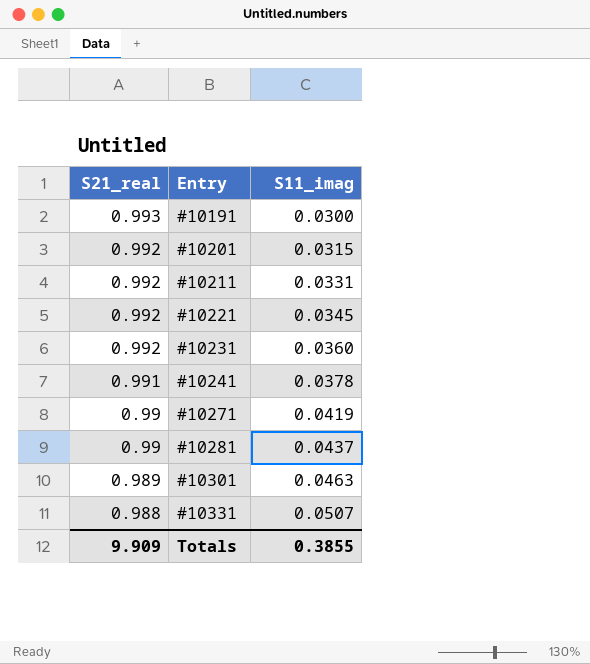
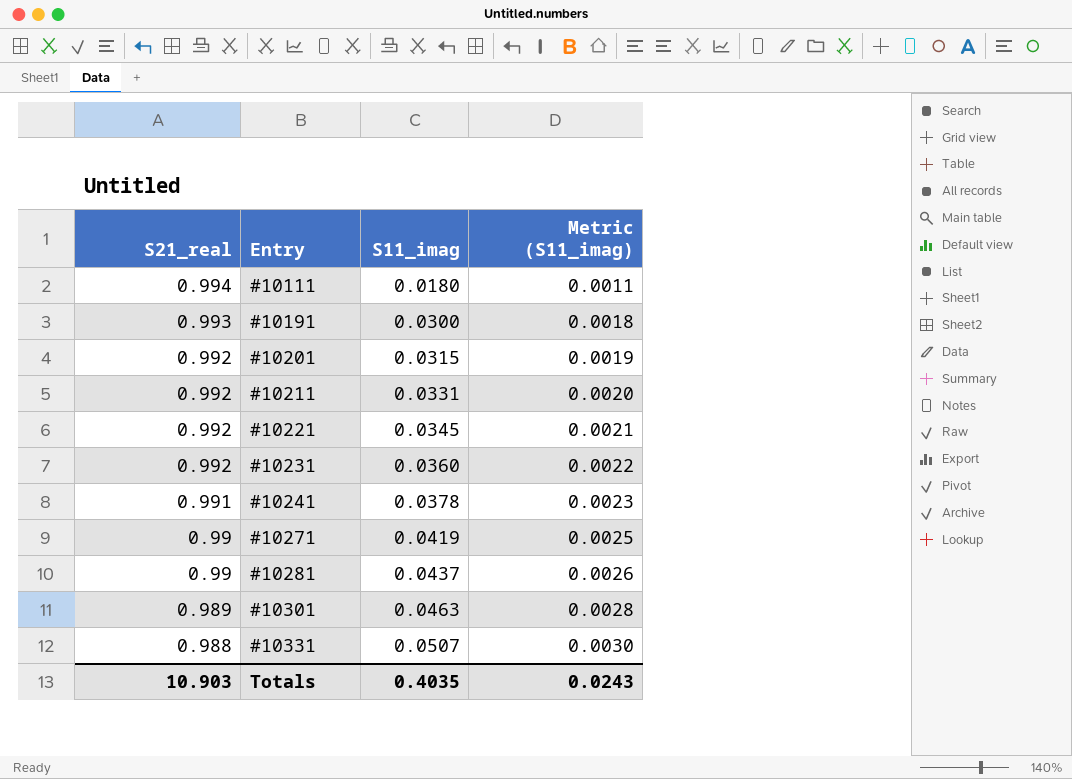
column Metric (S11_imag) | formula: none -> [S11_imag] * 0.06
row #10111: none -> 0.994 | 0.0180 | 0.0011
Totals | S21_real: 9.909 -> 10.903
Totals | S11_imag: 0.3855 -> 0.4035

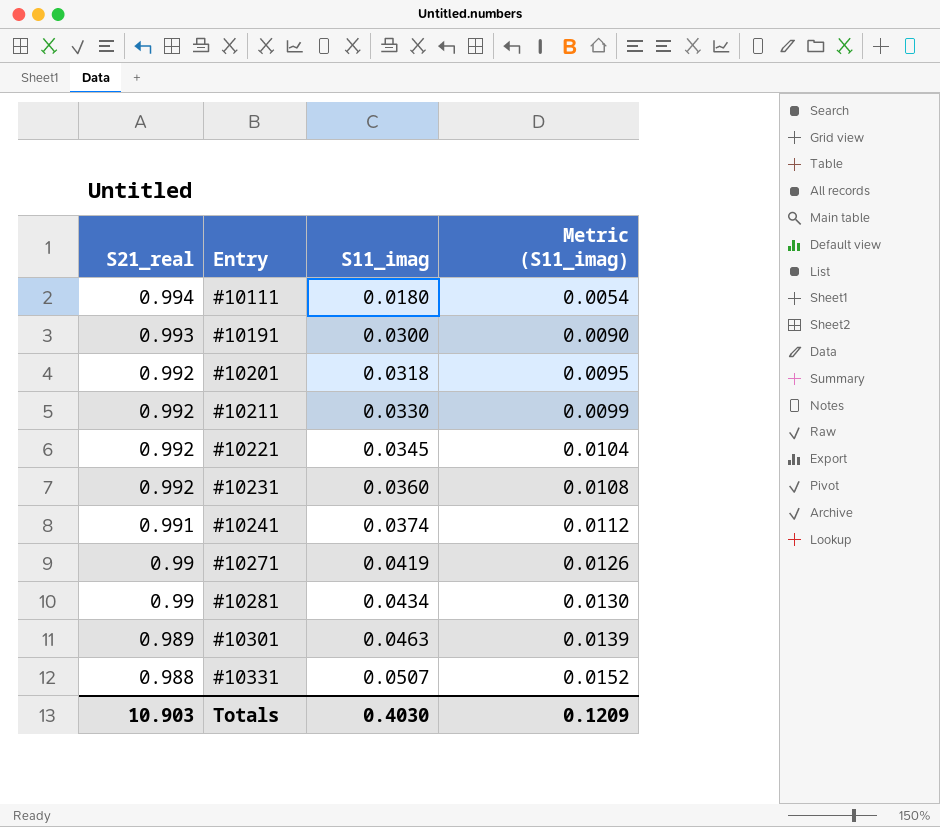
column Metric (S11_imag) | formula: [S11_imag] * 0.06 -> [S11_imag] * 0.3
#10201 | S11_imag: 0.0315 -> 0.0318
#10211 | S11_imag: 0.0331 -> 0.0330
#10241 | S11_imag: 0.0378 -> 0.0374
#10281 | S11_imag: 0.0437 -> 0.0434
Totals | S11_imag: 0.4035 -> 0.4030
Totals | Metric (S11_imag): 0.0243 -> 0.1209

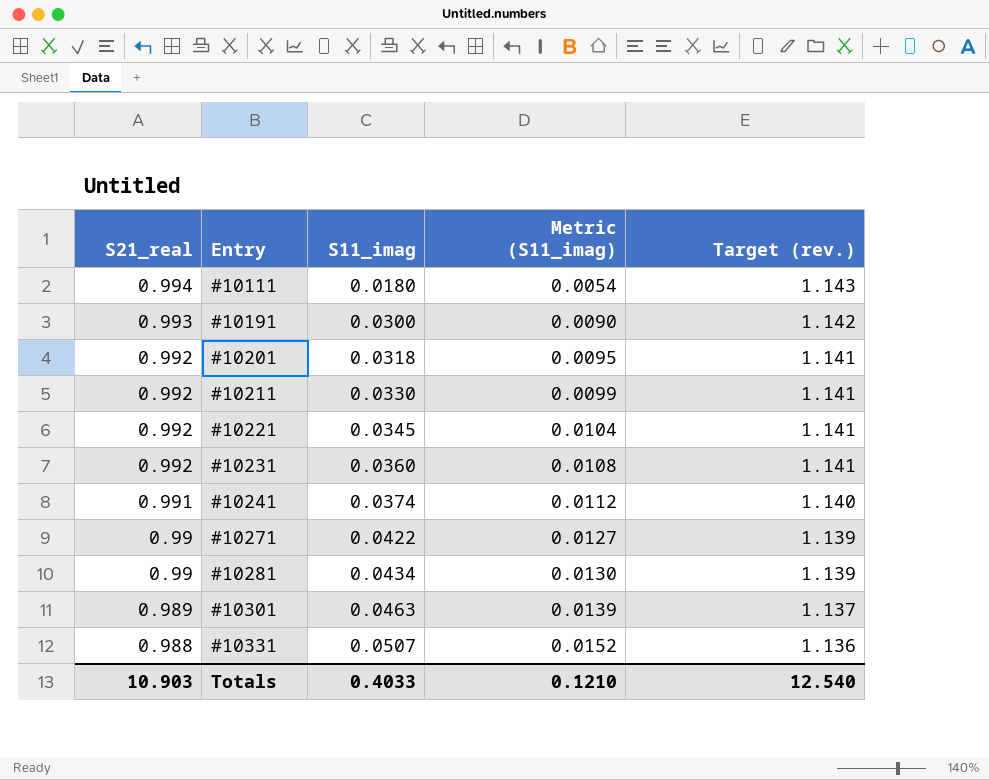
column Target (rev.) | formula: none -> [S21_real] * 1.15
#10271 | S11_imag: 0.0419 -> 0.0422
#10271 | Metric (S11_imag): 0.0126 -> 0.0127
Totals | S11_imag: 0.4030 -> 0.4033
Totals | Metric (S11_imag): 0.1209 -> 0.1210

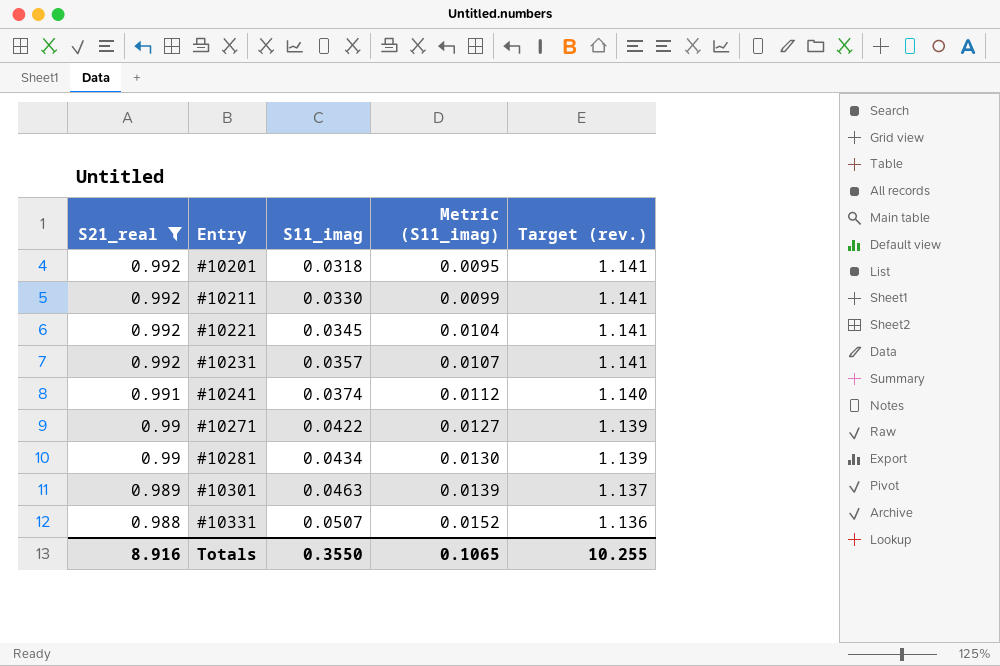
filter: none -> S21_real <= 0.992
#10231 | S11_imag: 0.0360 -> 0.0357
#10231 | Metric (S11_imag): 0.0108 -> 0.0107
Totals | S21_real: 10.903 -> 8.916
Totals | S11_imag: 0.4033 -> 0.3550
Totals | Metric (S11_imag): 0.1210 -> 0.1065
Totals | Target (rev.): 12.540 -> 10.255

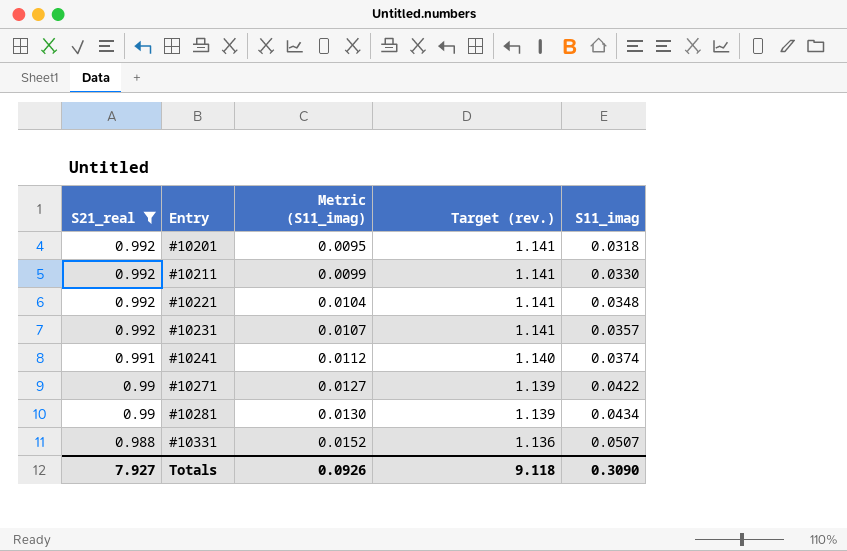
column S11_imag | position: 3 -> 5
row #10301: 0.989 | 0.0463 | 0.0139 | 1.137 -> none
#10221 | S11_imag: 0.0345 -> 0.0348
Totals | S21_real: 8.916 -> 7.927
Totals | Metric (S11_imag): 0.1065 -> 0.0926
Totals | Target (rev.): 10.255 -> 9.118
Totals | S11_imag: 0.3550 -> 0.3090

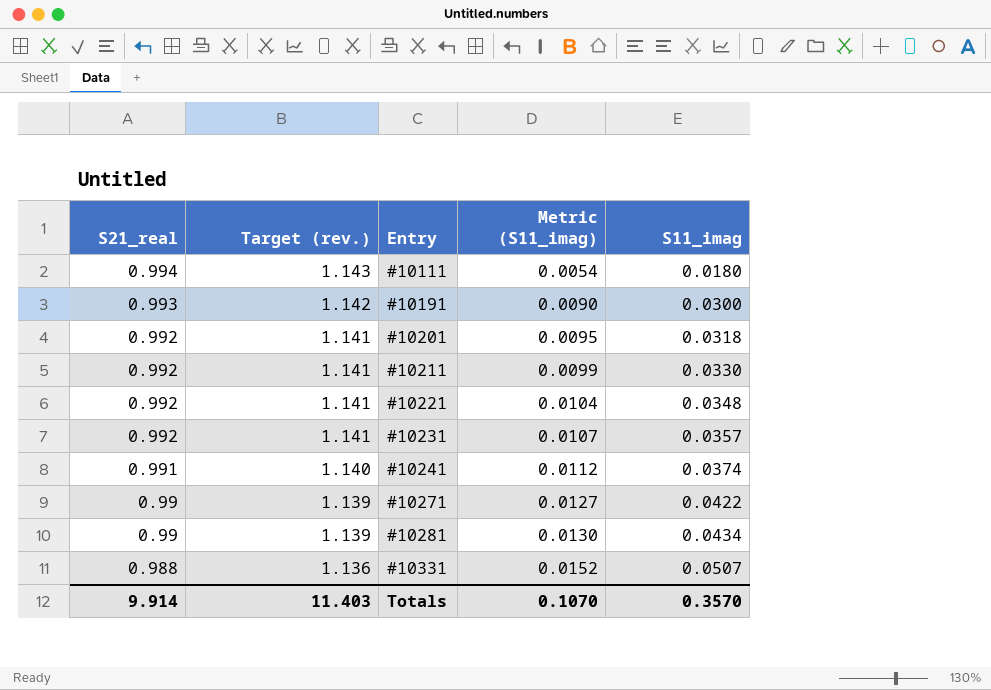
filter: S21_real <= 0.992 -> none
column Target (rev.) | position: 4 -> 2
Totals | S21_real: 7.927 -> 9.914
Totals | Target (rev.): 9.118 -> 11.403
Totals | Metric (S11_imag): 0.0926 -> 0.1070
Totals | S11_imag: 0.3090 -> 0.3570

